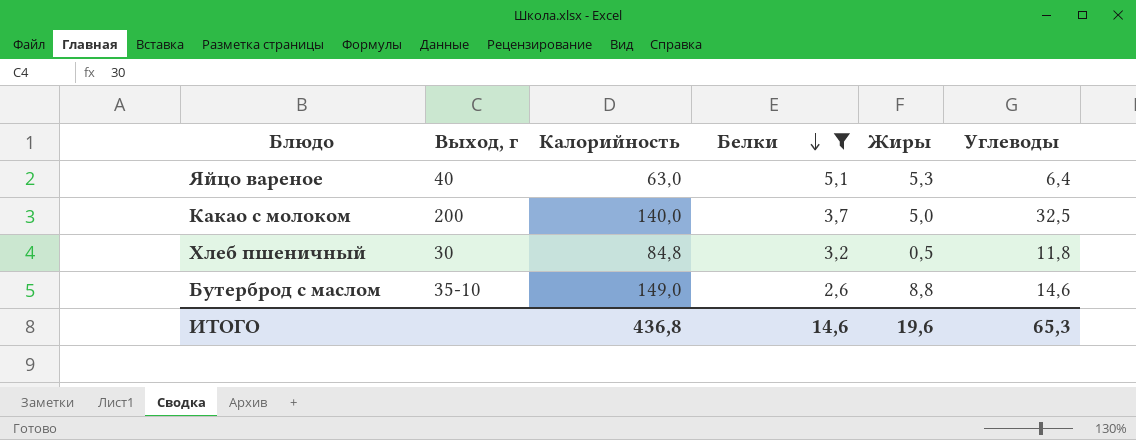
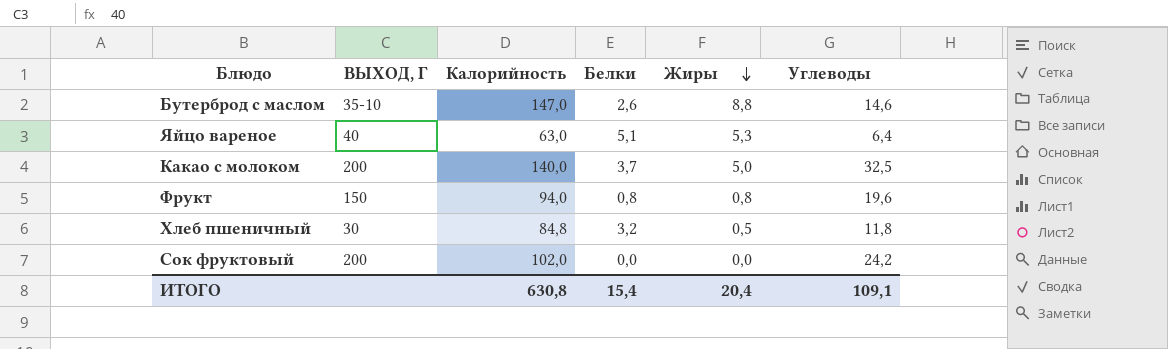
filter: Белки >= 2,6 -> none
row order: Белки descending -> Жиры descending
column name: Выход, г -> ВЫХОД, Г
Бутерброд с маслом | Калорийность: 149,0 -> 147,0
ИТОГО | Калорийность: 436,8 -> 630,8
ИТОГО | Белки: 14,6 -> 15,4
ИТОГО | Жиры: 19,6 -> 20,4
ИТОГО | Углеводы: 65,3 -> 109,1

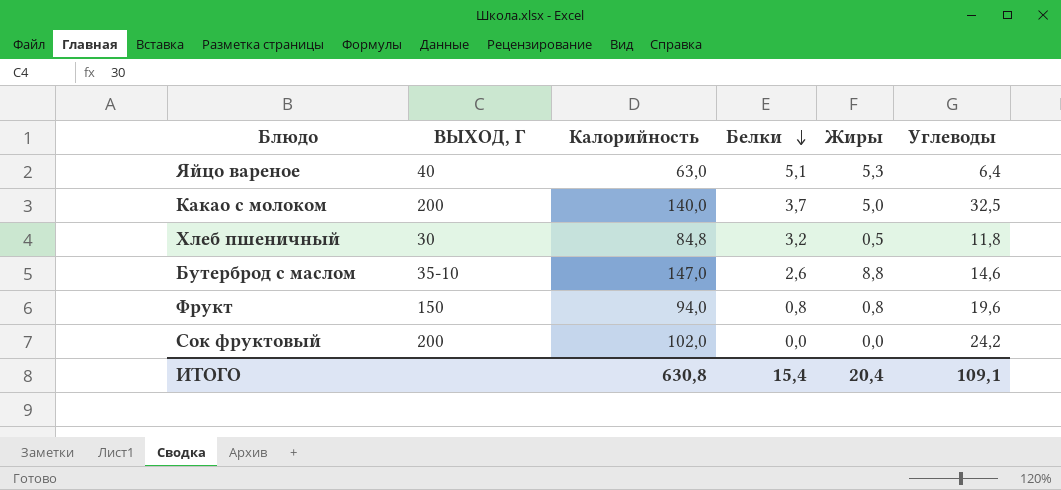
row order: Жиры descending -> Белки descending

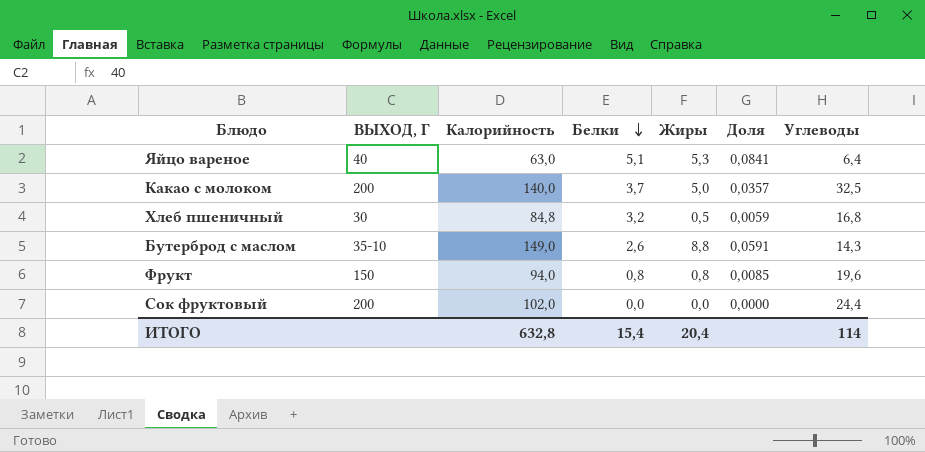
column Доля | formula: none -> [Жиры] / [Калорийность]
Хлеб пшеничный | Углеводы: 11,8 -> 16,8
Бутерброд с маслом | Калорийность: 147,0 -> 149,0
Бутерброд с маслом | Углеводы: 14,6 -> 14,3
Сок фруктовый | Углеводы: 24,2 -> 24,4
ИТОГО | Калорийность: 630,8 -> 632,8
ИТОГО | Углеводы: 109,1 -> 114

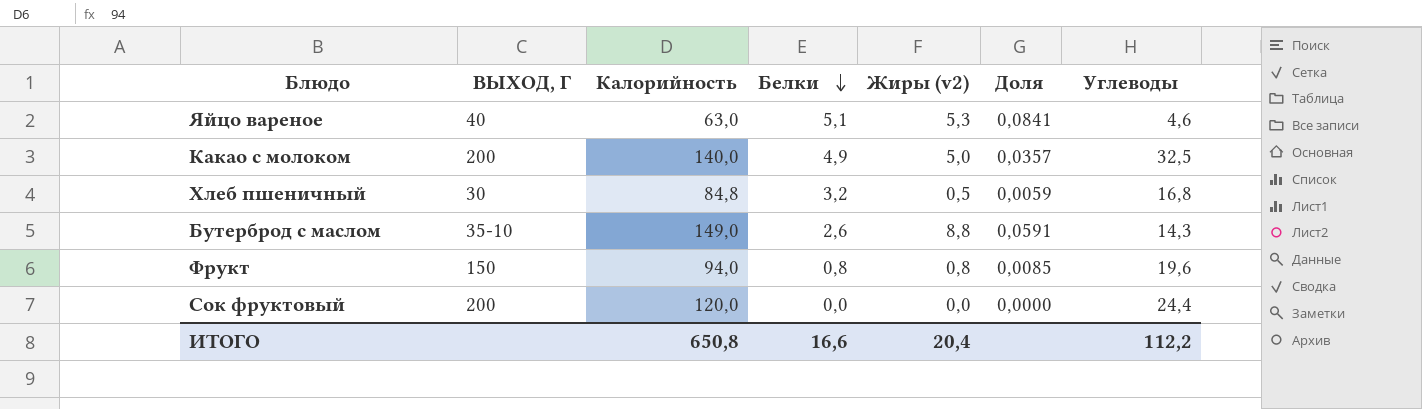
column name: Жиры -> Жиры (v2)
Яйцо вареное | Углеводы: 6,4 -> 4,6
Какао с молоком | Белки: 3,7 -> 4,9
Сок фруктовый | Калорийность: 102,0 -> 120,0
ИТОГО | Калорийность: 632,8 -> 650,8
ИТОГО | Белки: 15,4 -> 16,6
ИТОГО | Углеводы: 114 -> 112,2

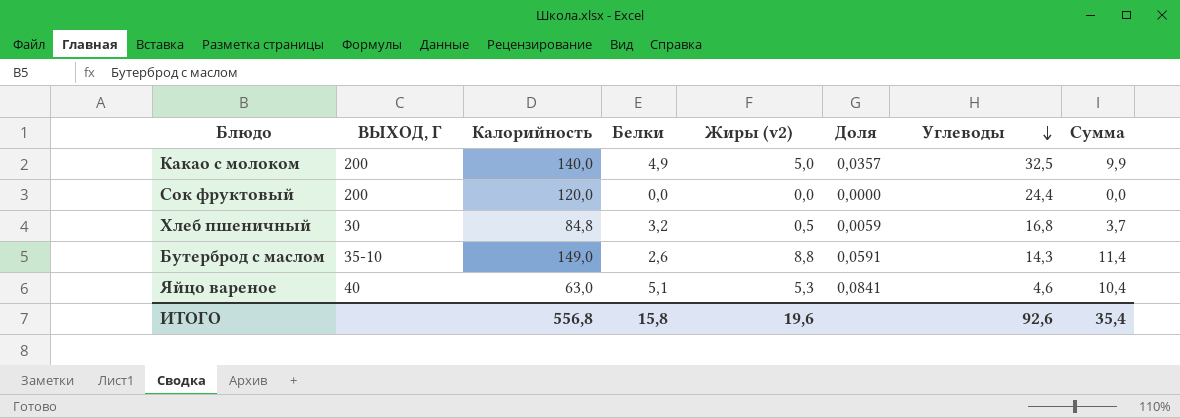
row order: Белки descending -> Углеводы descending
column Сумма | formula: none -> [Белки] + [Жиры (v2)]
row Фрукт: 150 | 94,0 | 0,8 | 0,8 | 0,0085 | 19,6 -> none
ИТОГО | Калорийность: 650,8 -> 556,8
ИТОГО | Белки: 16,6 -> 15,8
ИТОГО | Жиры (v2): 20,4 -> 19,6
ИТОГО | Углеводы: 112,2 -> 92,6

